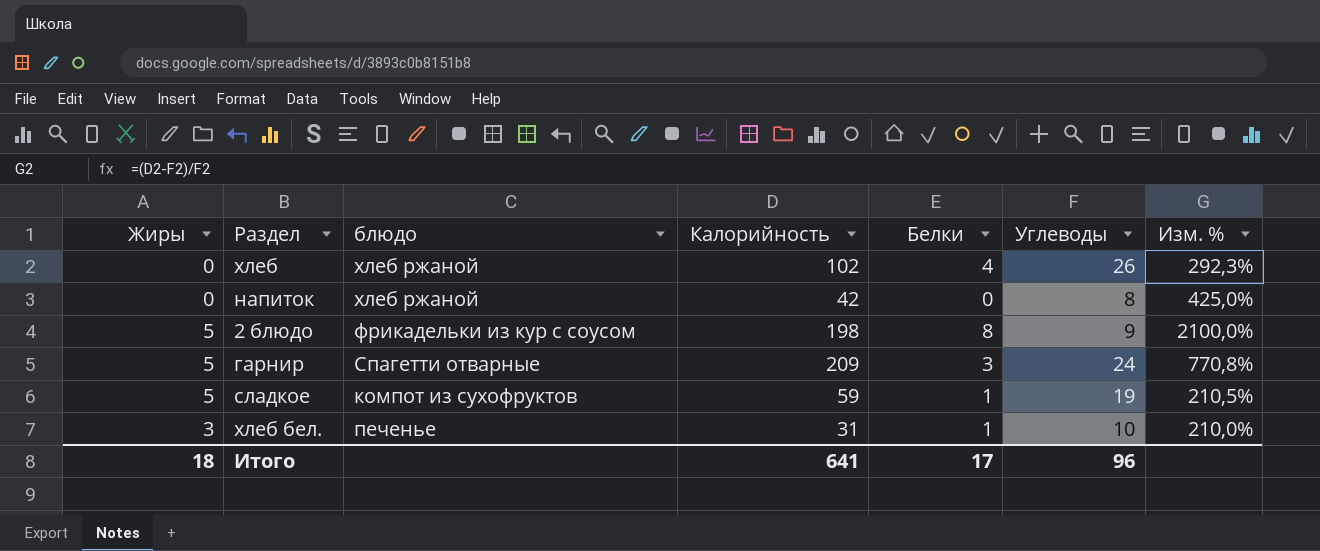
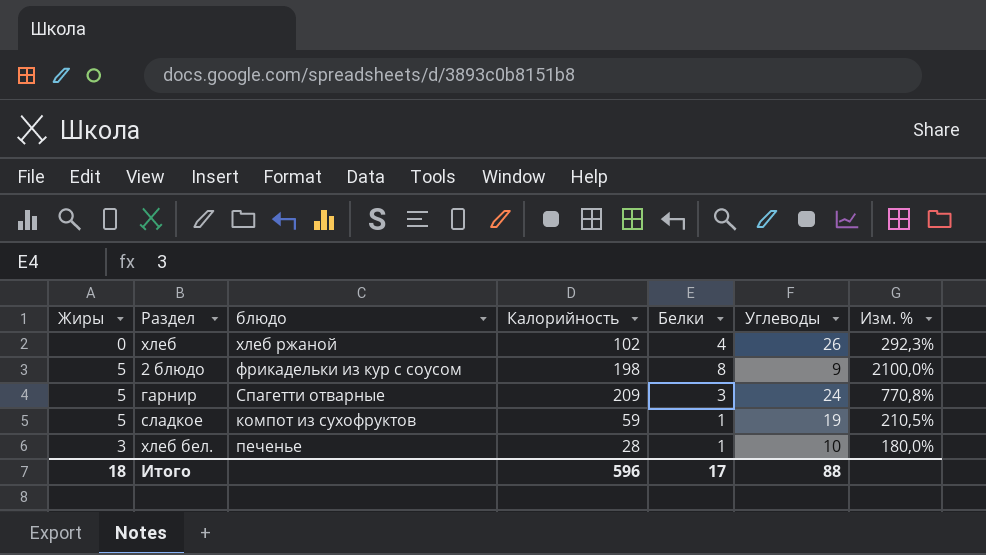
row напиток: 0 | хлеб ржаной | 42 | 0 | 8 | 425,0% -> none
хлеб бел. | Калорийность: 31 -> 28
хлеб бел. | Изм. %: 210,0% -> 180,0%
Итого | Калорийность: 641 -> 596
Итого | Углеводы: 96 -> 88

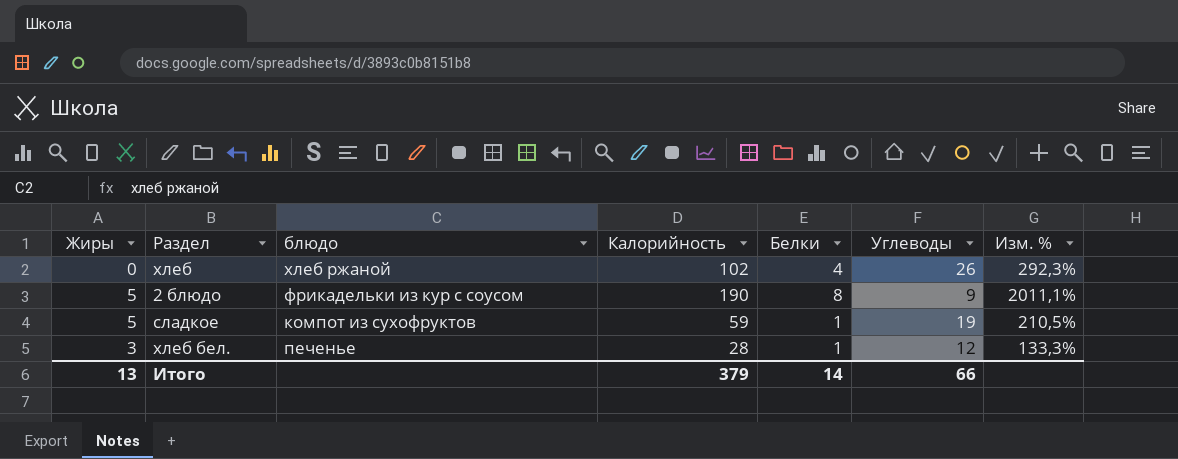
row гарнир: 5 | Спагетти отварные | 209 | 3 | 24 | 770,8% -> none
2 блюдо | Калорийность: 198 -> 190
2 блюдо | Изм. %: 2100,0% -> 2011,1%
хлеб бел. | Углеводы: 10 -> 12
хлеб бел. | Изм. %: 180,0% -> 133,3%
Итого | Жиры: 18 -> 13
Итого | Калорийность: 596 -> 379
Итого | Белки: 17 -> 14
Итого | Углеводы: 88 -> 66

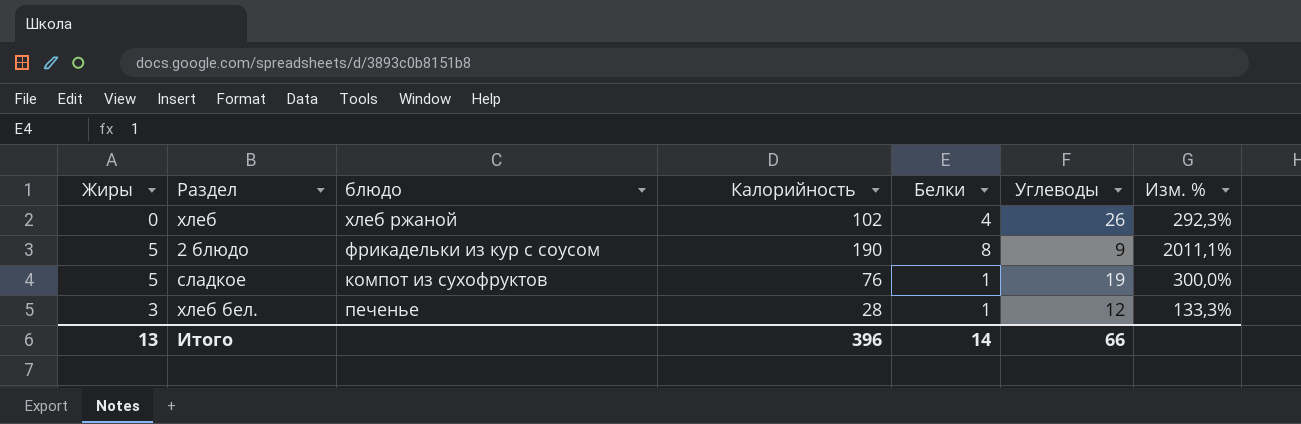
сладкое | Калорийность: 59 -> 76
сладкое | Изм. %: 210,5% -> 300,0%
Итого | Калорийность: 379 -> 396

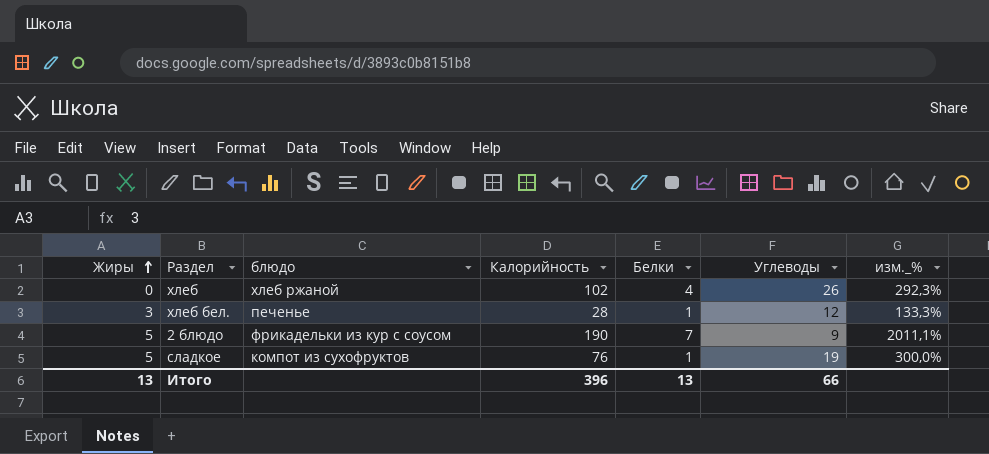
row order: none -> Жиры ascending
column name: Изм. % -> изм._%
2 блюдо | Белки: 8 -> 7
Итого | Белки: 14 -> 13

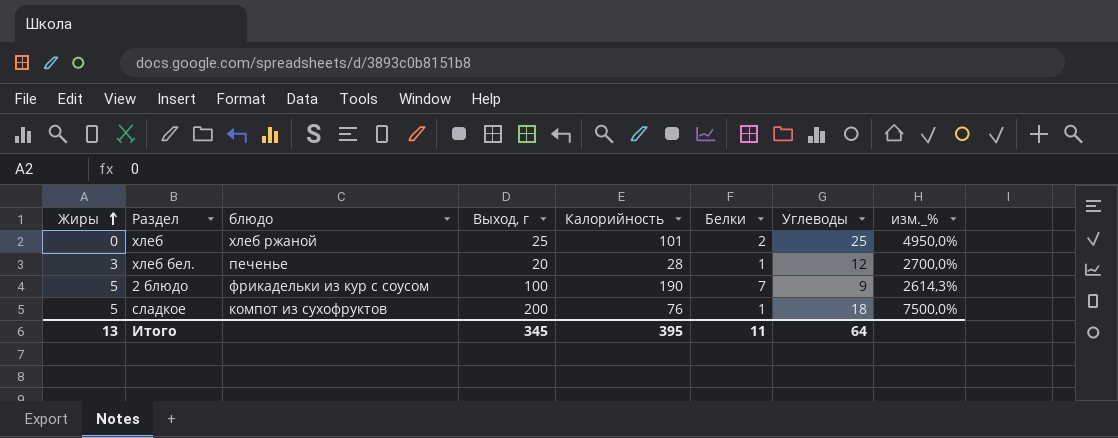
column Выход, г | position: none -> 4
column изм._% | formula: ([Калорийность] - [Углеводы]) / [Углеводы] -> ([Калорийность] - [Белки]) / [Белки]
хлеб | Калорийность: 102 -> 101
хлеб | Белки: 4 -> 2
хлеб | Углеводы: 26 -> 25
сладкое | Углеводы: 19 -> 18
Итого | Калорийность: 396 -> 395
Итого | Белки: 13 -> 11
Итого | Углеводы: 66 -> 64

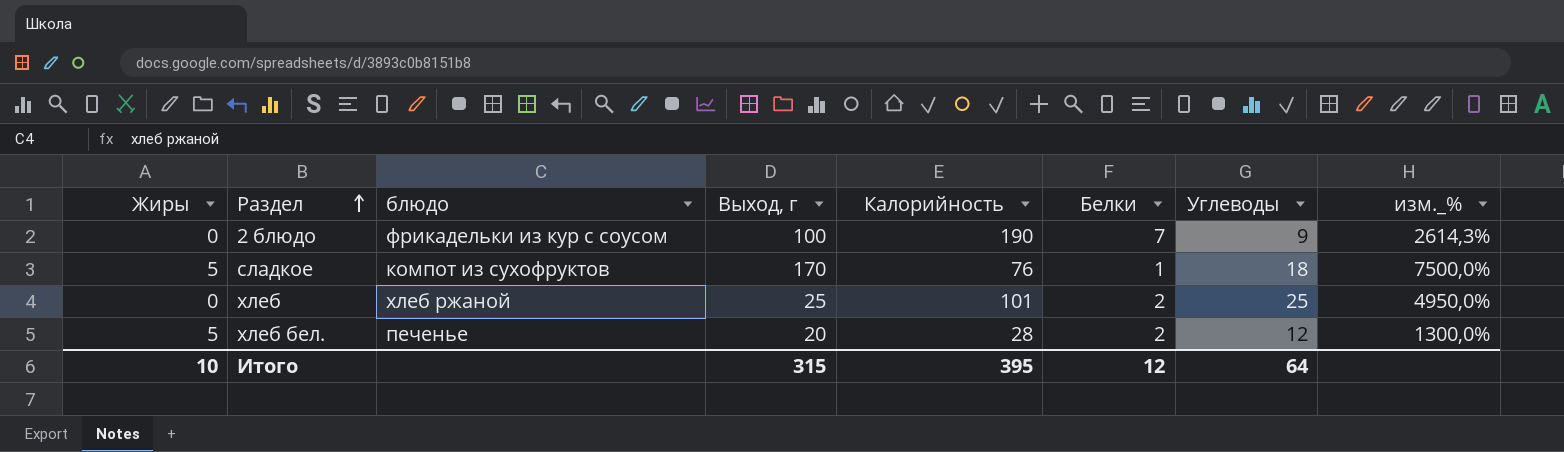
row order: Жиры ascending -> Раздел ascending
2 блюдо | Жиры: 5 -> 0
сладкое | Выход, г: 200 -> 170
хлеб бел. | Жиры: 3 -> 5
хлеб бел. | Белки: 1 -> 2
хлеб бел. | изм._%: 2700,0% -> 1300,0%
Итого | Жиры: 13 -> 10
Итого | Выход, г: 345 -> 315
Итого | Белки: 11 -> 12

